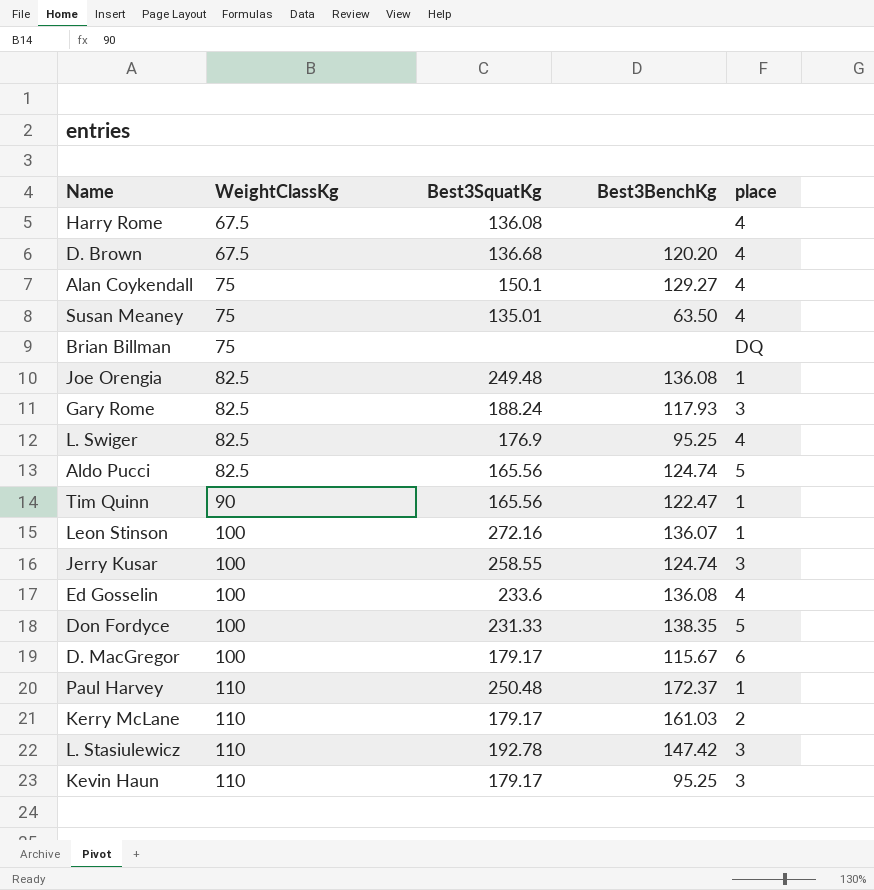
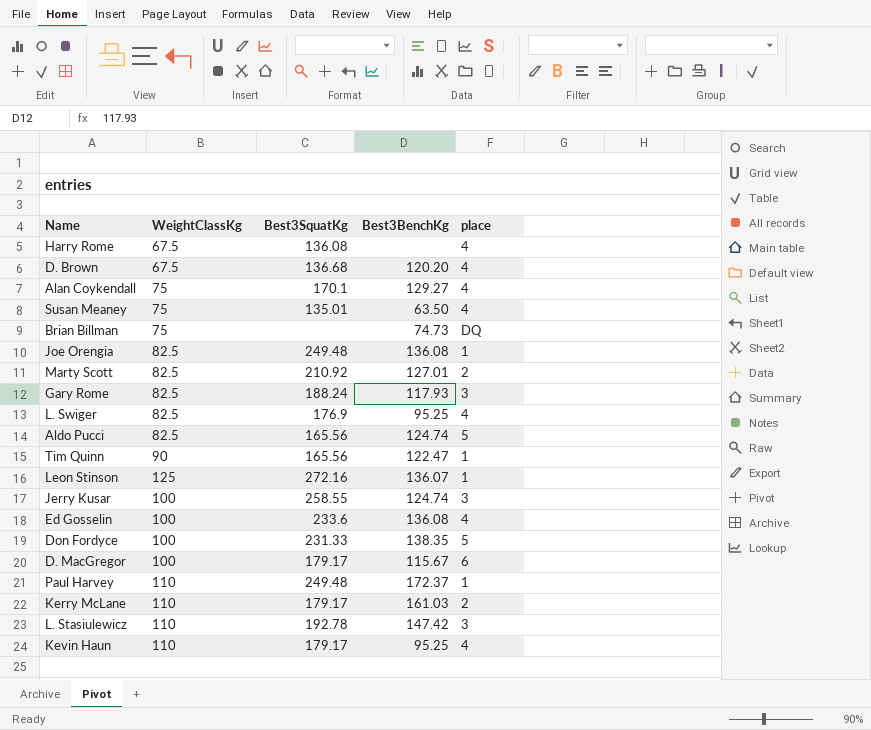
Alan Coykendall | Best3SquatKg: 150.1 -> 170.1
Brian Billman | Best3BenchKg: none -> 74.73
row Marty Scott: none -> 82.5 | 210.92 | 127.01 | 2
Leon Stinson | WeightClassKg: 100 -> 125
Paul Harvey | Best3SquatKg: 250.48 -> 249.48
Kevin Haun | place: 3 -> 4

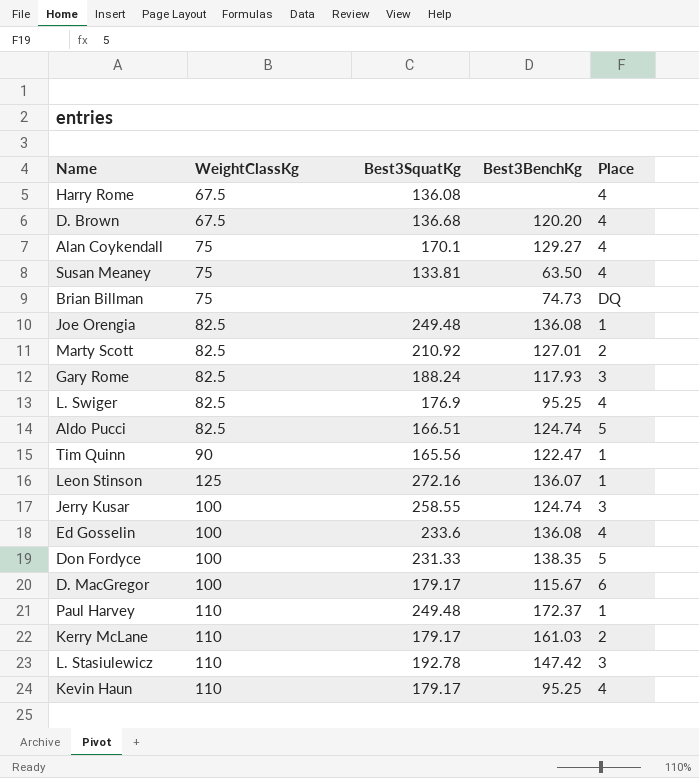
column name: place -> Place
Susan Meaney | Best3SquatKg: 135.01 -> 133.81
Aldo Pucci | Best3SquatKg: 165.56 -> 166.51

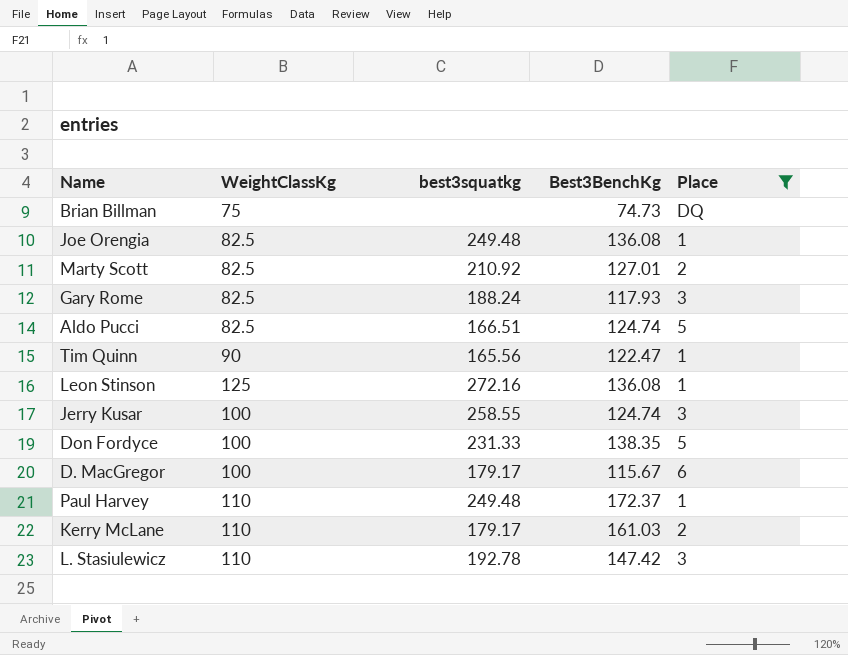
filter: none -> Place != 4
column name: Best3SquatKg -> best3squatkg
Leon Stinson | Best3BenchKg: 136.07 -> 136.08

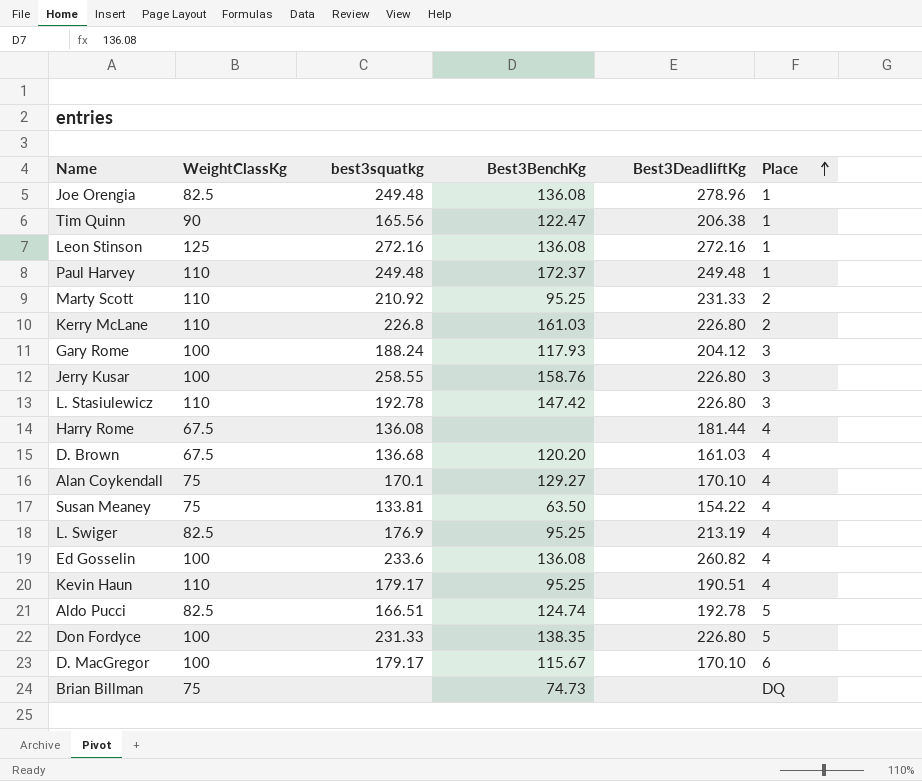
filter: Place != 4 -> none
row order: none -> Place ascending
column Best3DeadliftKg | position: none -> 5
Marty Scott | WeightClassKg: 82.5 -> 110
Marty Scott | Best3BenchKg: 127.01 -> 95.25
Kerry McLane | best3squatkg: 179.17 -> 226.8
Gary Rome | WeightClassKg: 82.5 -> 100
Jerry Kusar | Best3BenchKg: 124.74 -> 158.76

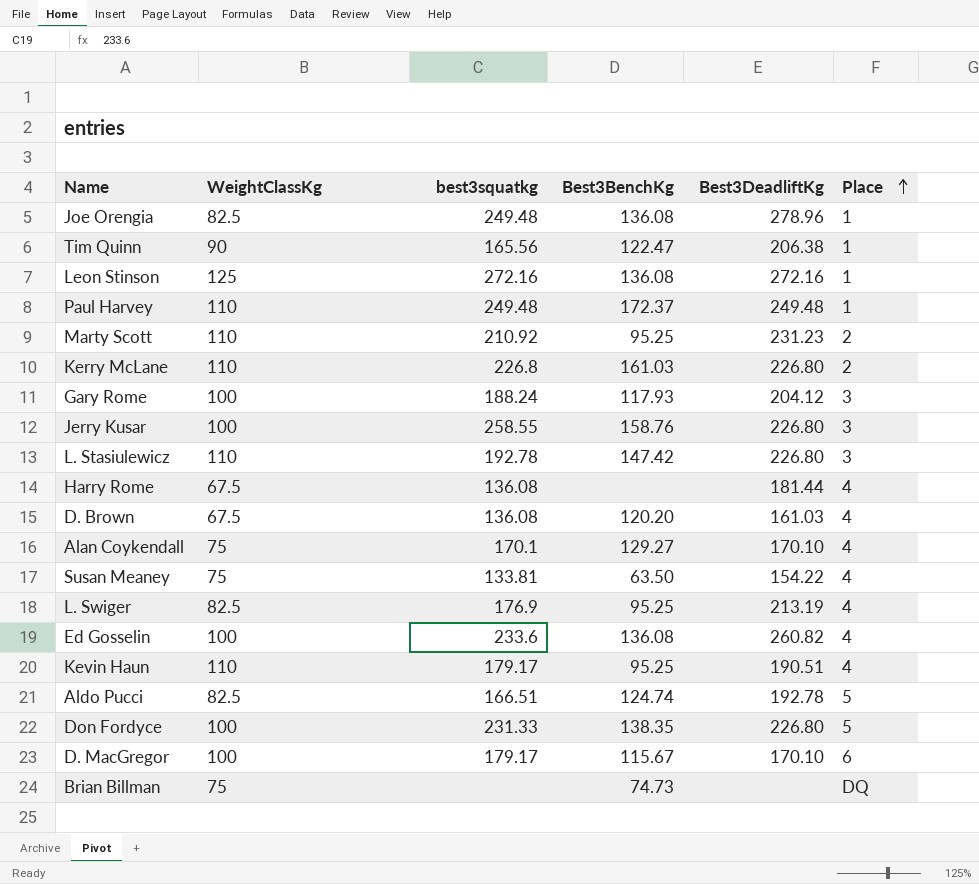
Marty Scott | Best3DeadliftKg: 231.33 -> 231.23
D. Brown | best3squatkg: 136.68 -> 136.08

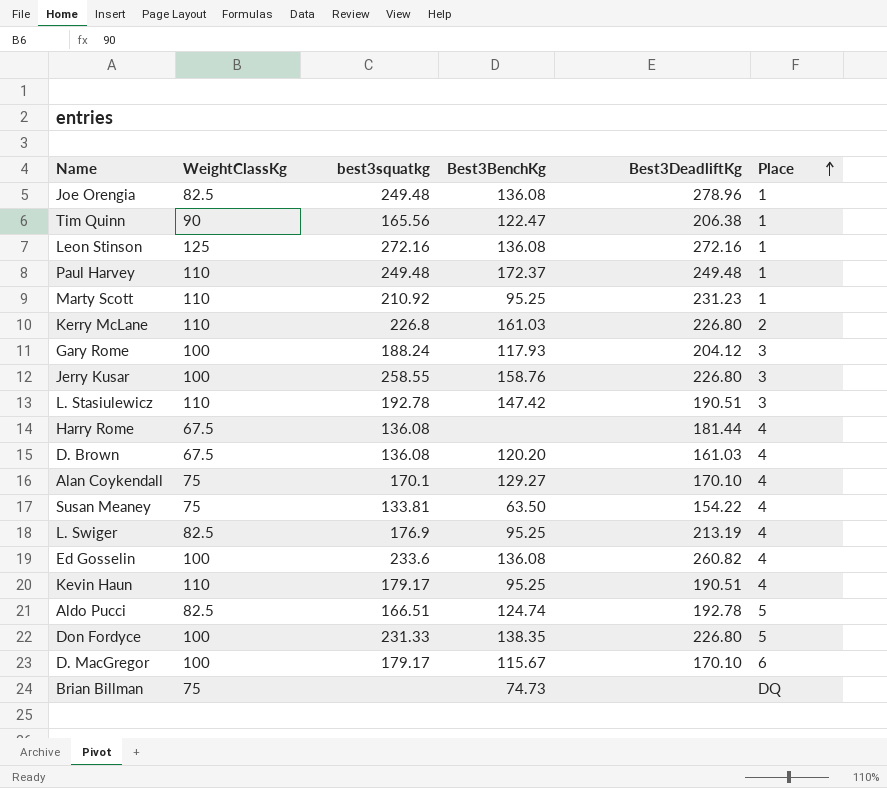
Marty Scott | Place: 2 -> 1
L. Stasiulewicz | Best3DeadliftKg: 226.80 -> 190.51

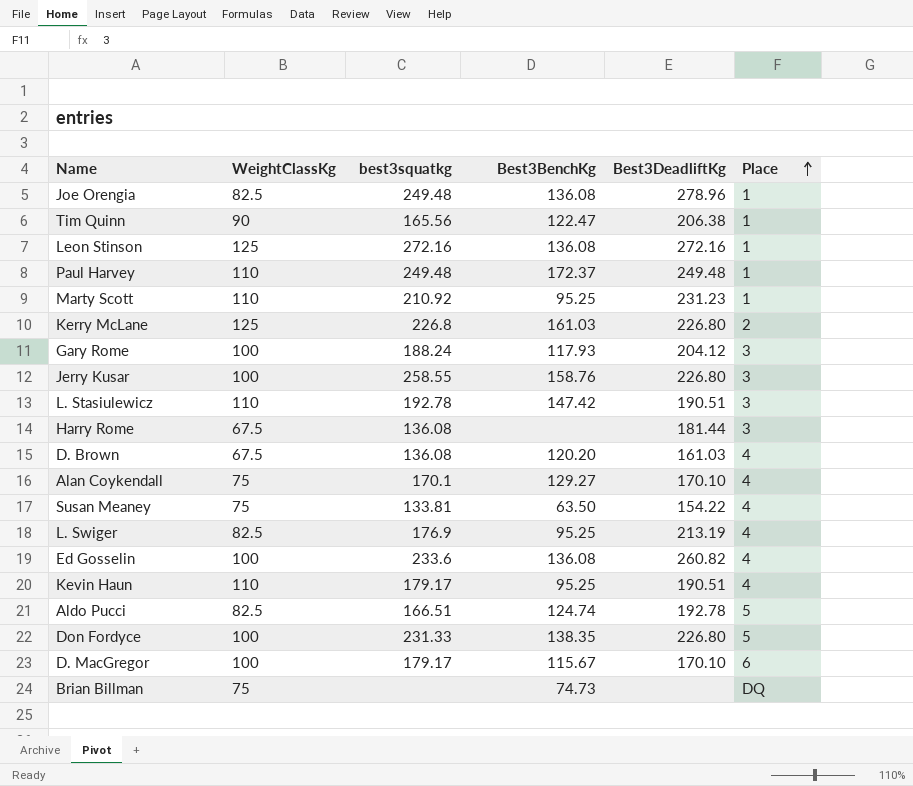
Kerry McLane | WeightClassKg: 110 -> 125
Harry Rome | Place: 4 -> 3

